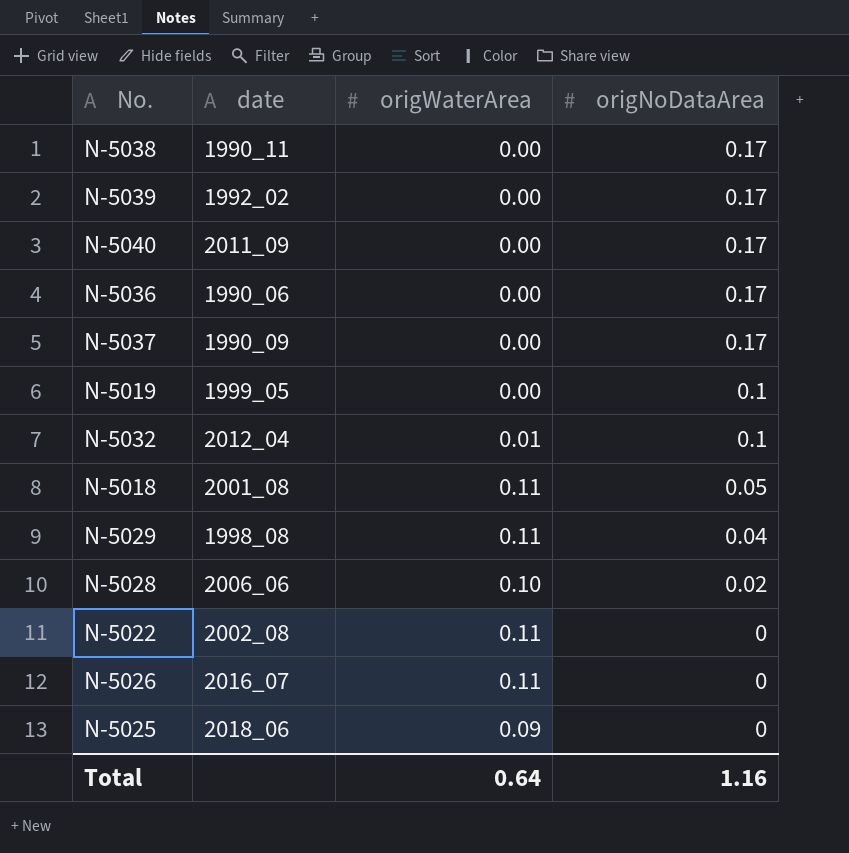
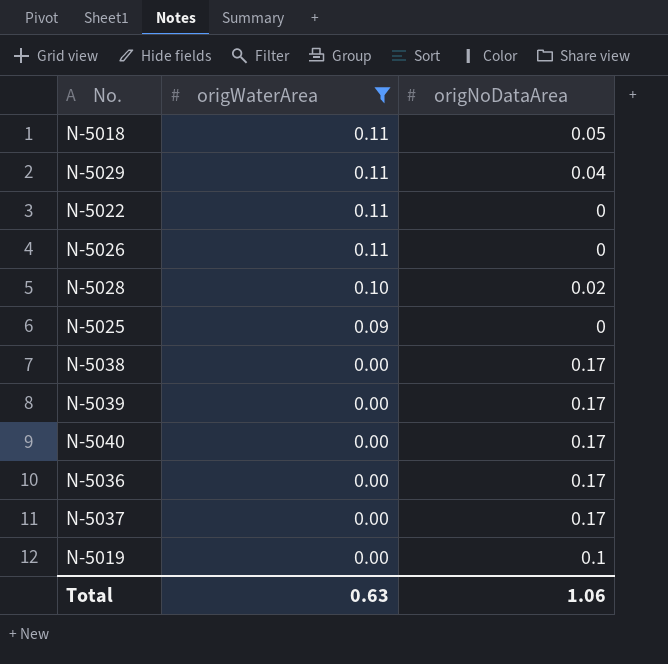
filter: none -> origWaterArea != 0.01
row order: origNoDataArea descending -> origWaterArea descending
column date | position: 2 -> none
Total | origWaterArea: 0.64 -> 0.63
Total | origNoDataArea: 1.16 -> 1.06

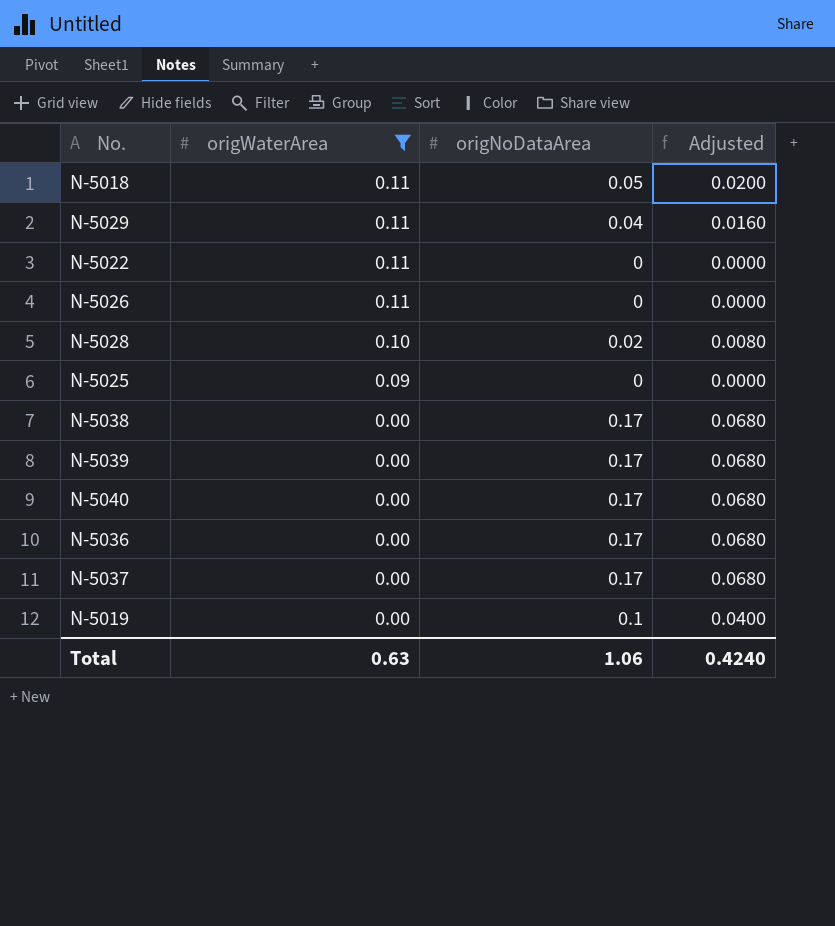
column Adjusted | formula: none -> [origNoDataArea] * 0.4

